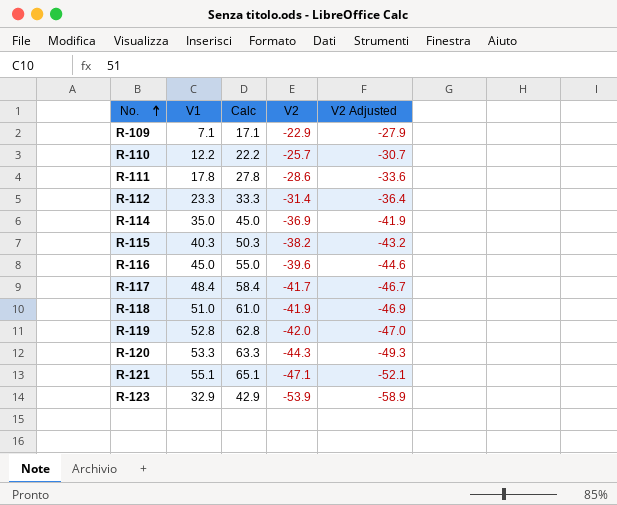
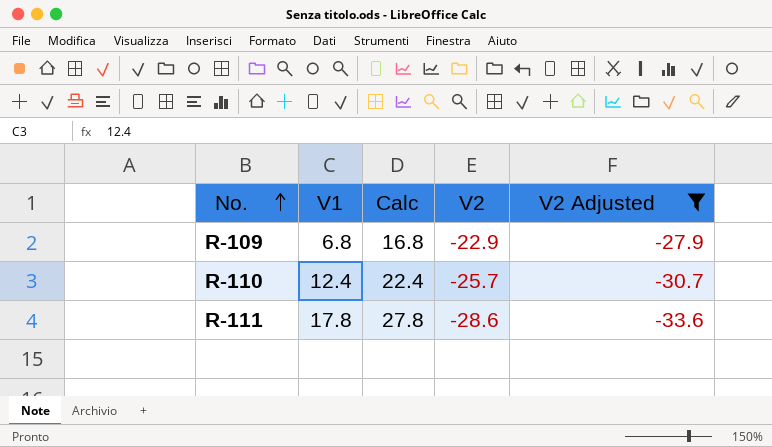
filter: none -> V2 Adjusted >= -33.6
R-109 | V1: 7.1 -> 6.8
R-109 | Calc: 17.1 -> 16.8
R-110 | V1: 12.2 -> 12.4
R-110 | Calc: 22.2 -> 22.4

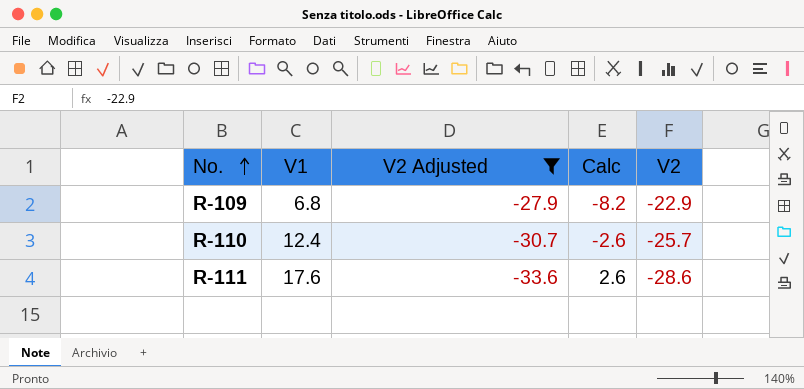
column V2 Adjusted | position: 5 -> 3
column Calc | formula: [V1] + 10 -> [V1] - 15
R-111 | V1: 17.8 -> 17.6

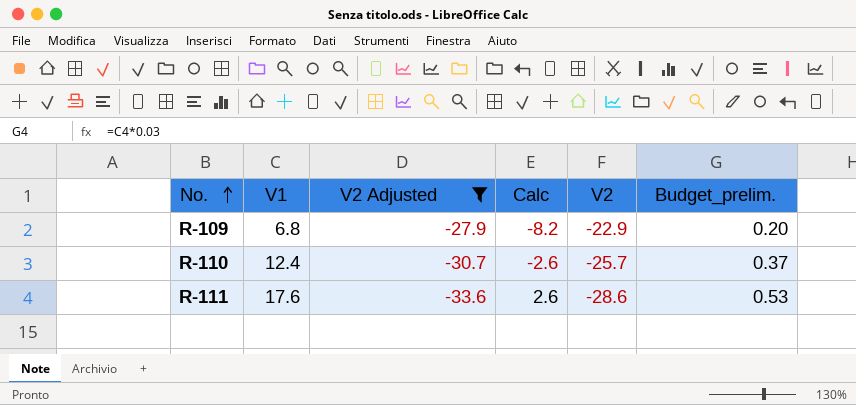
column Budget_prelim. | formula: none -> [V1] * 0.03

